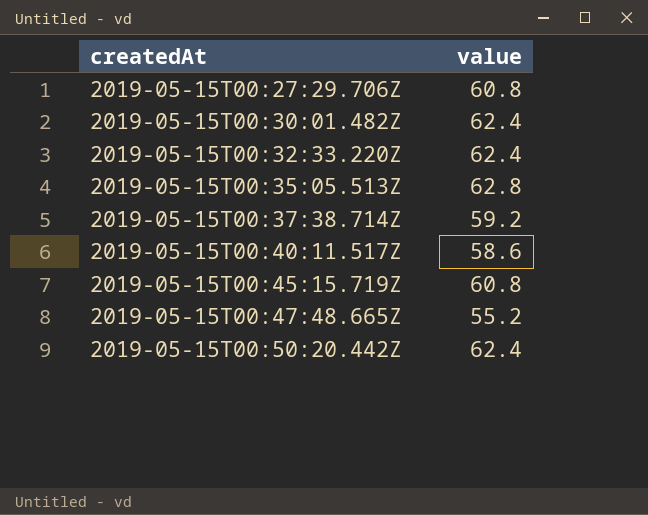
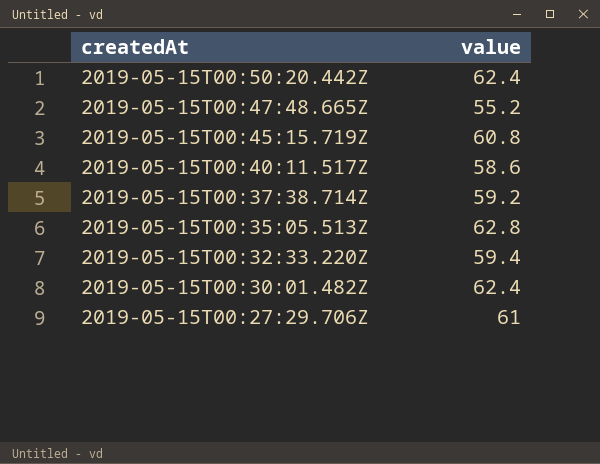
row order: createdAt ascending -> createdAt descending
2019-05-15T00:32:33.220Z | value: 62.4 -> 59.4
2019-05-15T00:27:29.706Z | value: 60.8 -> 61

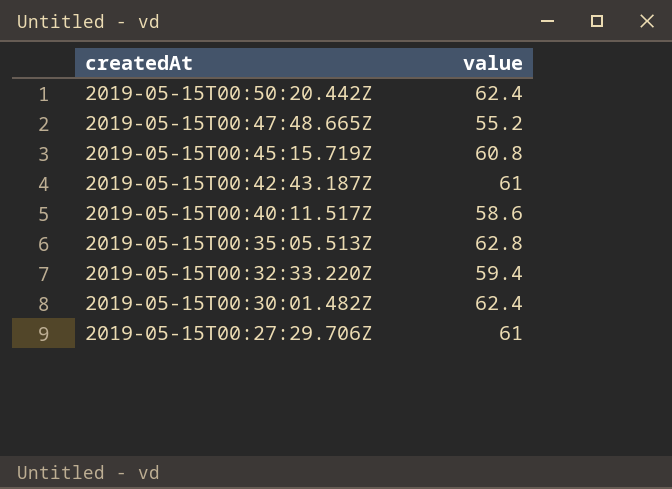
row 2019-05-15T00:37:38.714Z: 59.2 -> none
row 2019-05-15T00:42:43.187Z: none -> 61

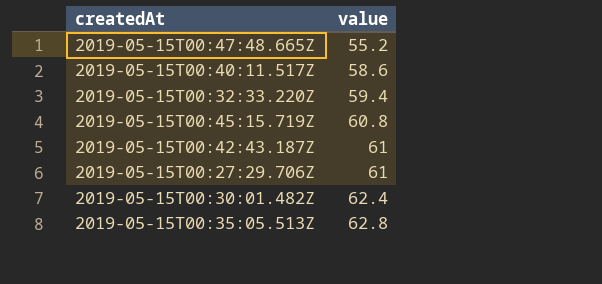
row order: createdAt descending -> value ascending
row 2019-05-15T00:50:20.442Z: 62.4 -> none

